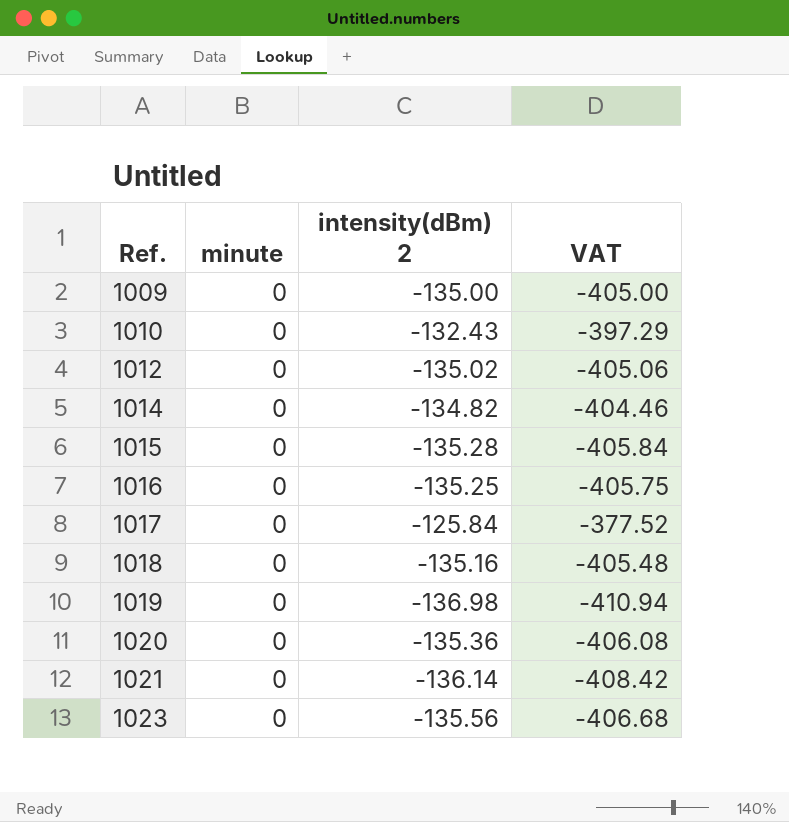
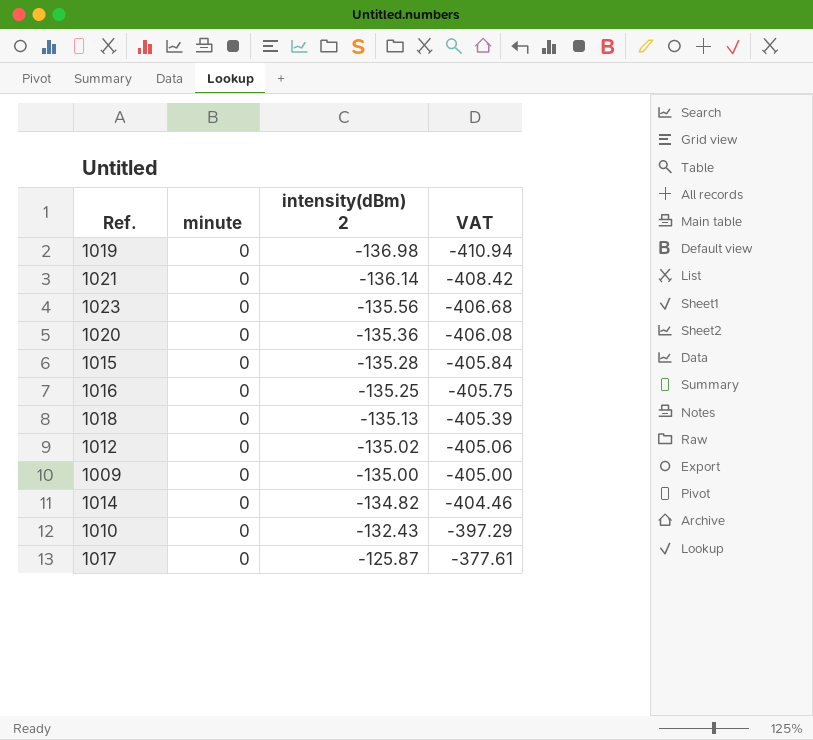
row order: Ref. ascending -> intensity(dBm) 2 ascending
1018 | intensity(dBm) 2: -135.16 -> -135.13
1018 | VAT: -405.48 -> -405.39
1017 | intensity(dBm) 2: -125.84 -> -125.87
1017 | VAT: -377.52 -> -377.61

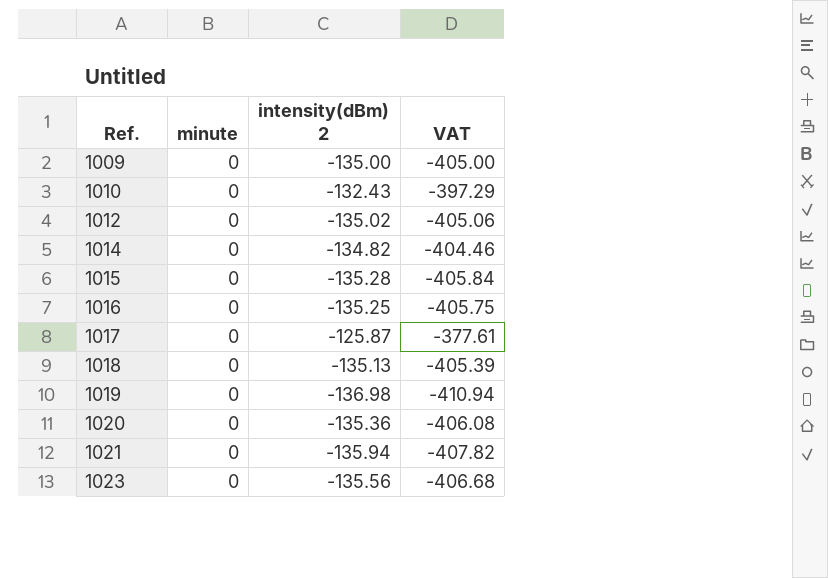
row order: intensity(dBm) 2 ascending -> Ref. ascending
1021 | intensity(dBm) 2: -136.14 -> -135.94
1021 | VAT: -408.42 -> -407.82

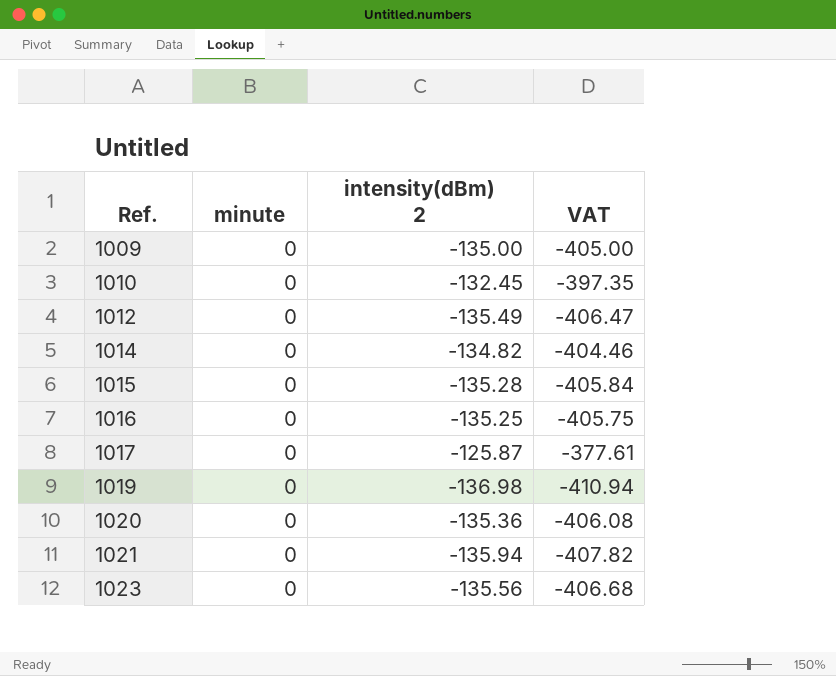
row 1018: 0 | -135.13 | -405.39 -> none
1010 | intensity(dBm) 2: -132.43 -> -132.45
1010 | VAT: -397.29 -> -397.35
1012 | intensity(dBm) 2: -135.02 -> -135.49
1012 | VAT: -405.06 -> -406.47

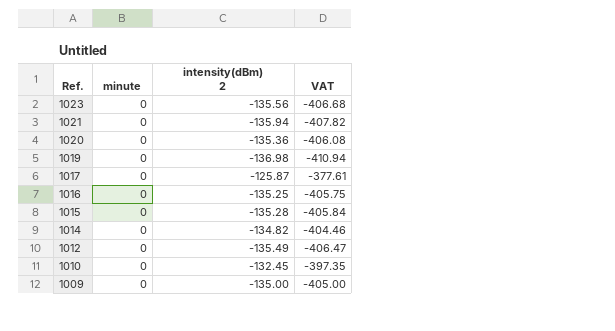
row order: Ref. ascending -> Ref. descending

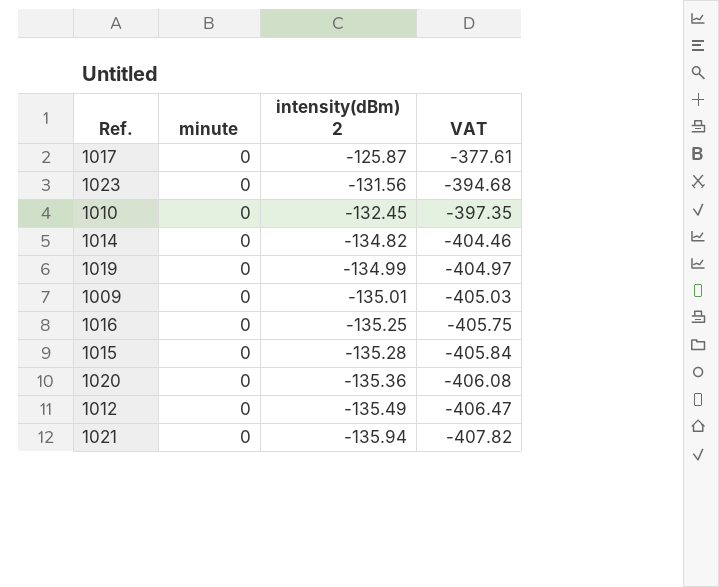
row order: Ref. descending -> intensity(dBm) 2 descending
1023 | intensity(dBm) 2: -135.56 -> -131.56
1023 | VAT: -406.68 -> -394.68
1019 | intensity(dBm) 2: -136.98 -> -134.99
1019 | VAT: -410.94 -> -404.97
1009 | intensity(dBm) 2: -135.00 -> -135.01
1009 | VAT: -405.00 -> -405.03

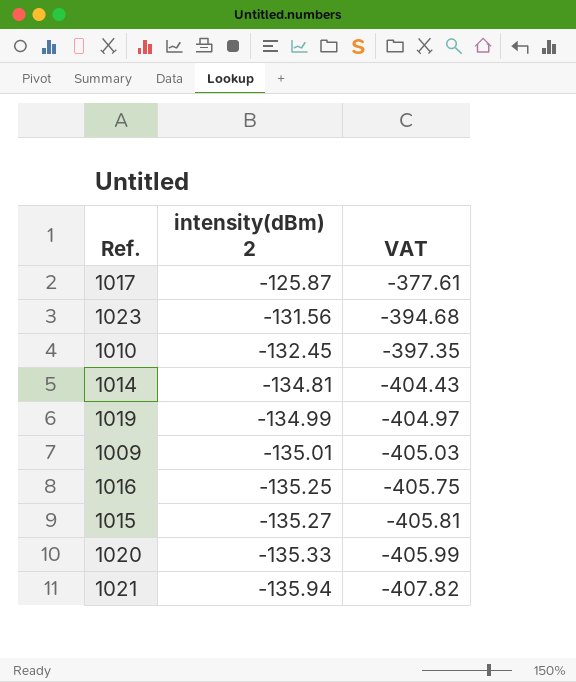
column minute | position: 2 -> none
row 1012: 0 | -135.49 | -406.47 -> none
1014 | intensity(dBm) 2: -134.82 -> -134.81
1014 | VAT: -404.46 -> -404.43
1015 | intensity(dBm) 2: -135.28 -> -135.27
1015 | VAT: -405.84 -> -405.81
1020 | intensity(dBm) 2: -135.36 -> -135.33
1020 | VAT: -406.08 -> -405.99

